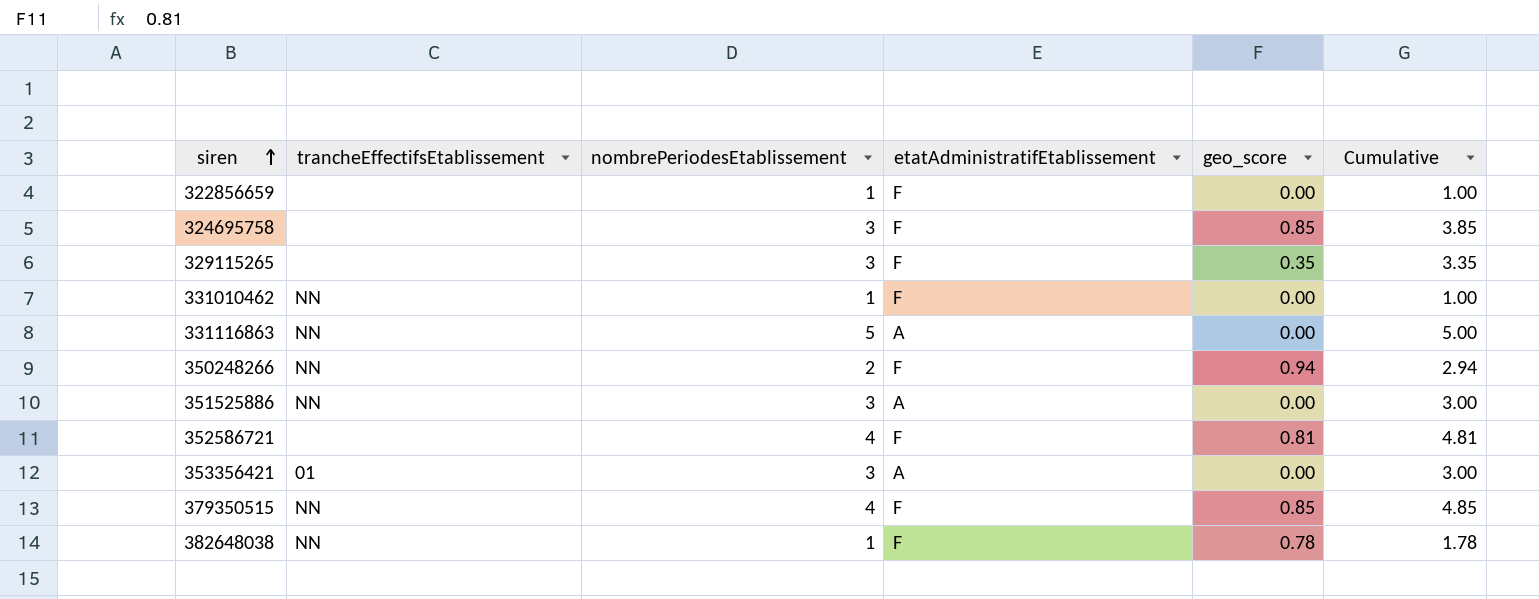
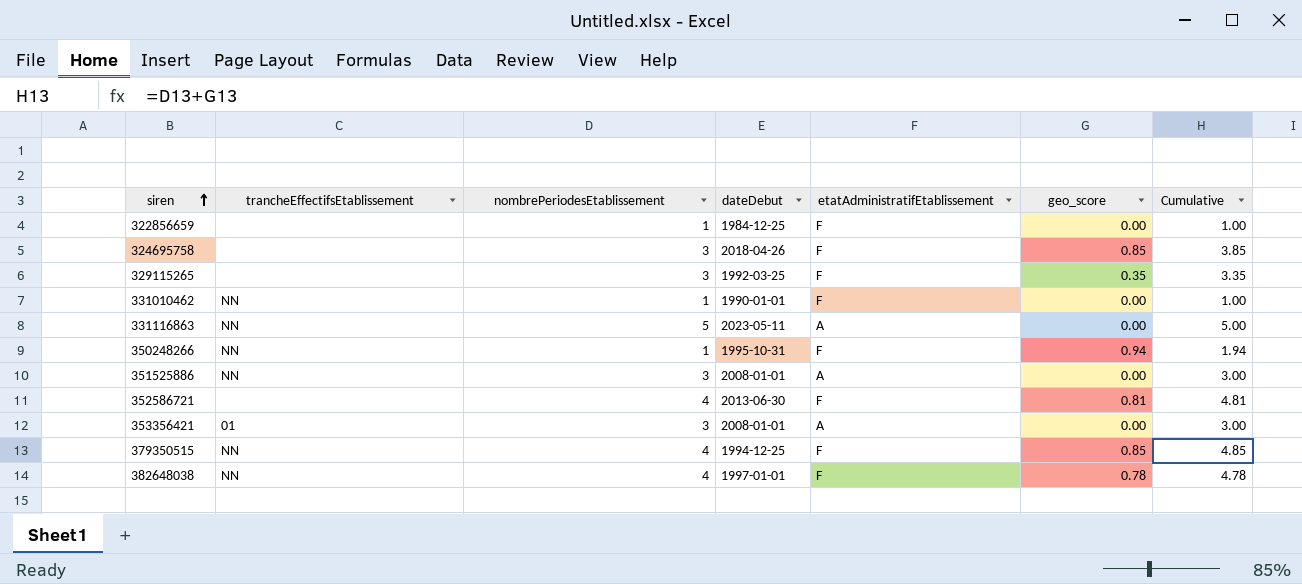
column dateDebut | position: none -> 4
350248266 | nombrePeriodesEtablissement: 2 -> 1
350248266 | Cumulative: 2.94 -> 1.94
382648038 | nombrePeriodesEtablissement: 1 -> 4
382648038 | Cumulative: 1.78 -> 4.78

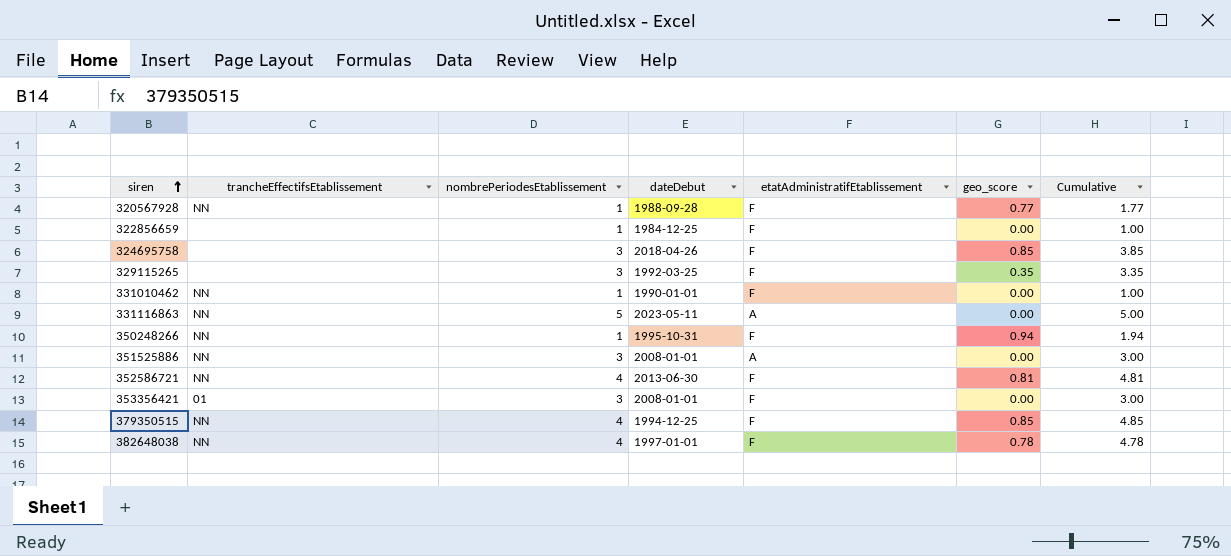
row 320567928: none -> NN | 1 | 1988-09-28 | F | 0.77 | 1.77
352586721 | trancheEffectifsEtablissement: none -> NN
353356421 | etatAdministratifEtablissement: A -> F

